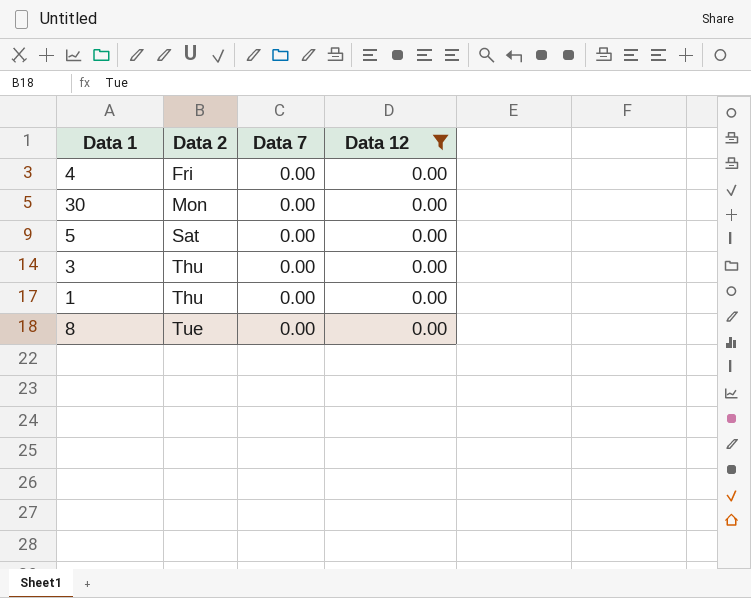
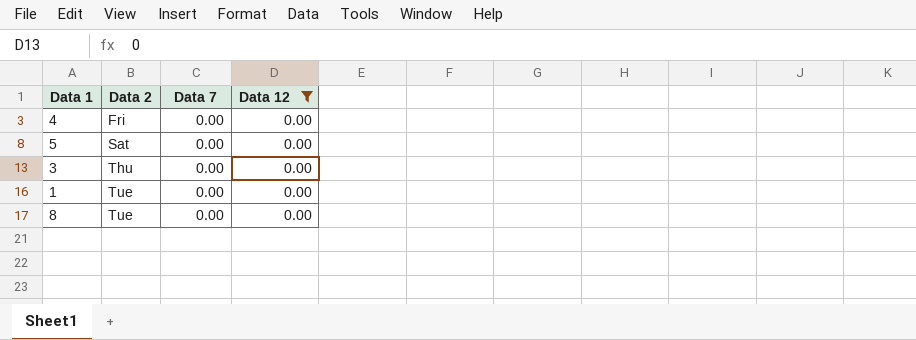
row 30: Mon | 0.00 | 0.00 -> none
1 | Data 2: Thu -> Tue

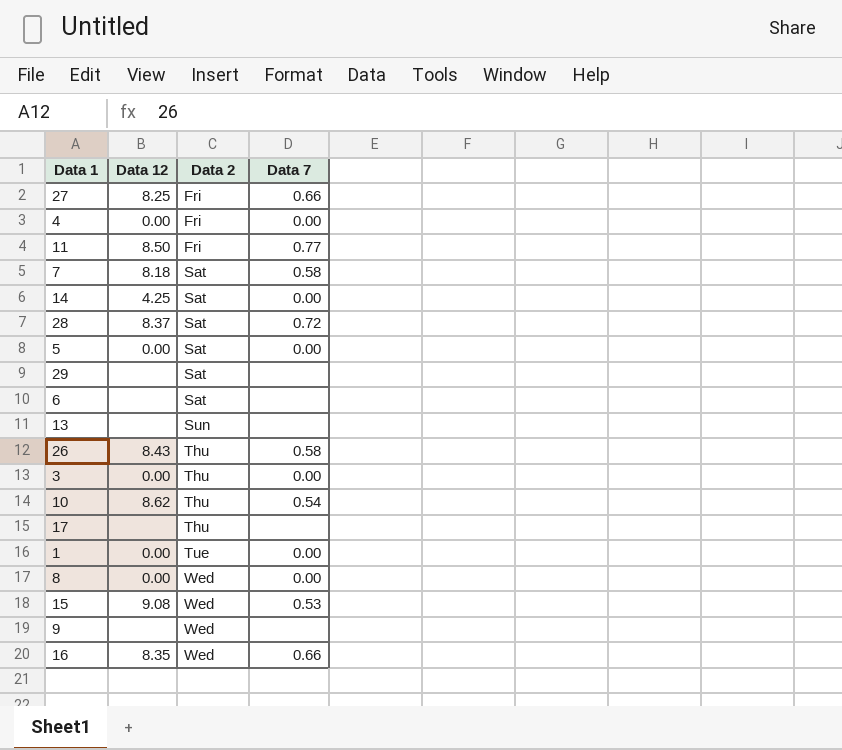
filter: Data 12 = 0.00 -> none
column Data 12 | position: 4 -> 2
8 | Data 2: Tue -> Wed

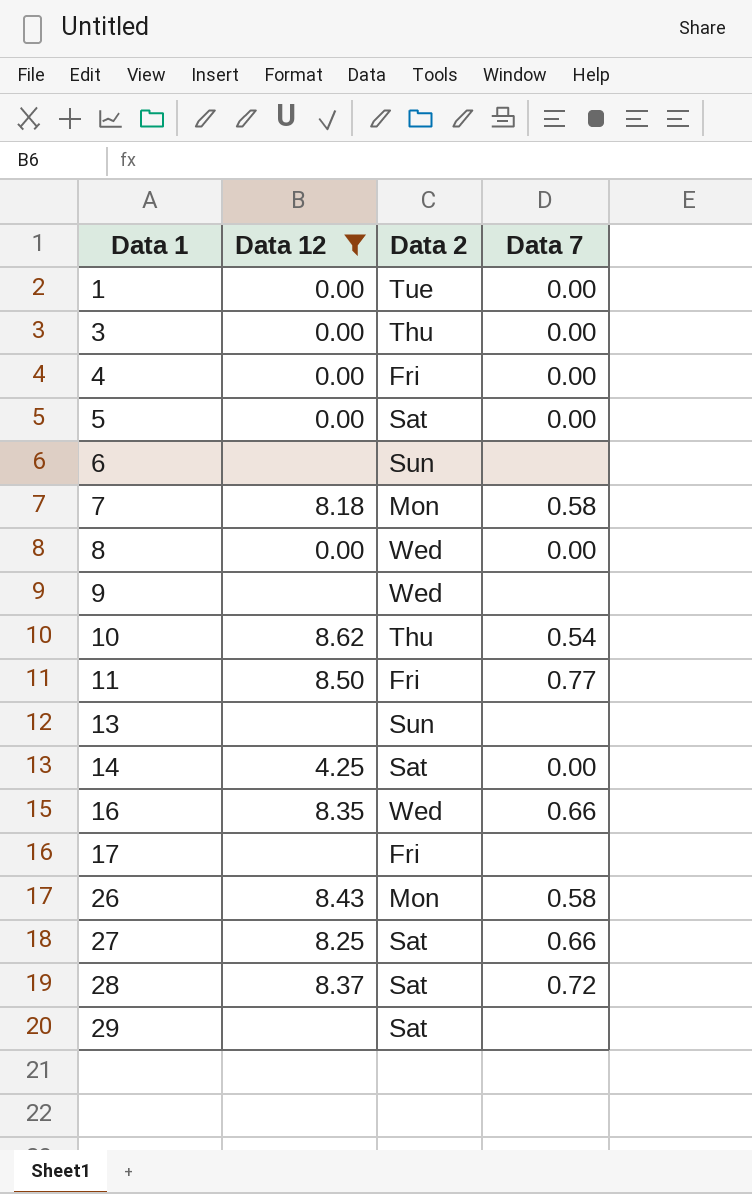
filter: none -> Data 12 != 9.08
row order: Data 2 ascending -> Data 1 ascending
6 | Data 2: Sat -> Sun
7 | Data 2: Sat -> Mon
17 | Data 2: Thu -> Fri
26 | Data 2: Thu -> Mon
27 | Data 2: Fri -> Sat

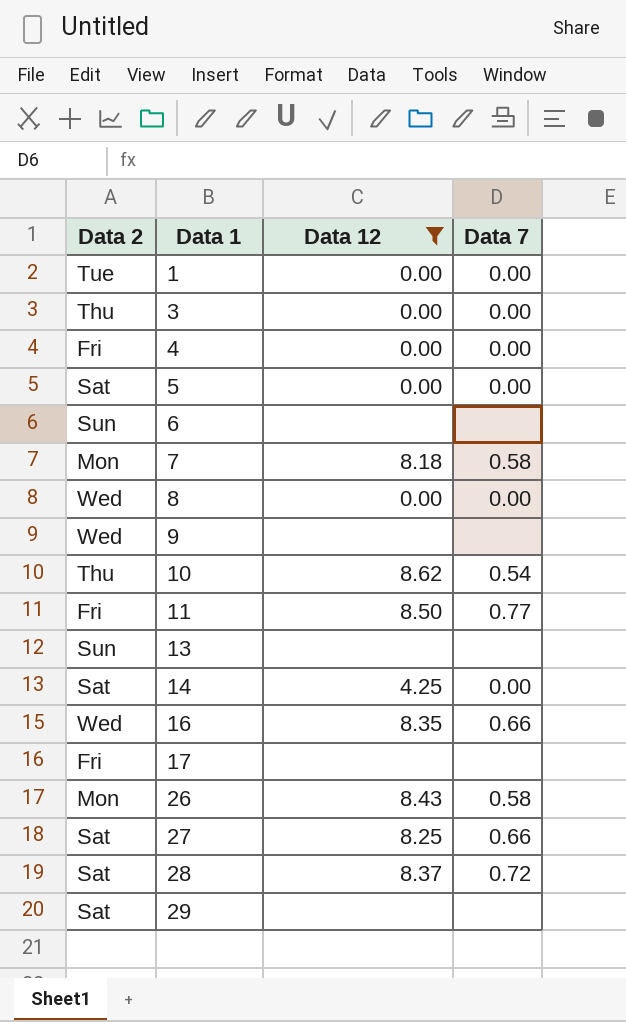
column Data 2 | position: 3 -> 1

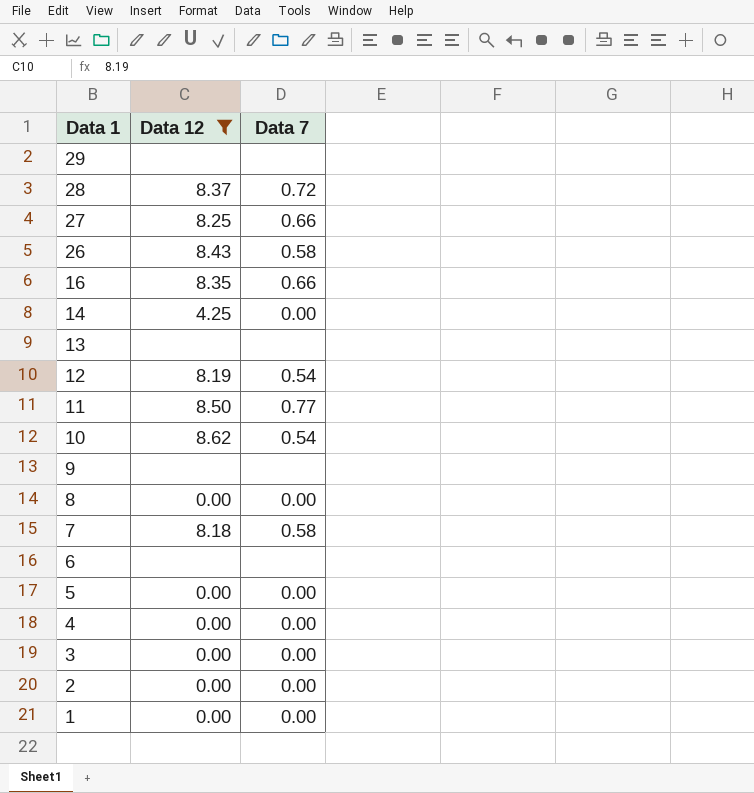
row order: Data 1 ascending -> Data 1 descending
column Data 2 | position: 1 -> none
row 17: Fri | none | none -> none
row 12: none -> 8.19 | 0.54
row 2: none -> 0.00 | 0.00

